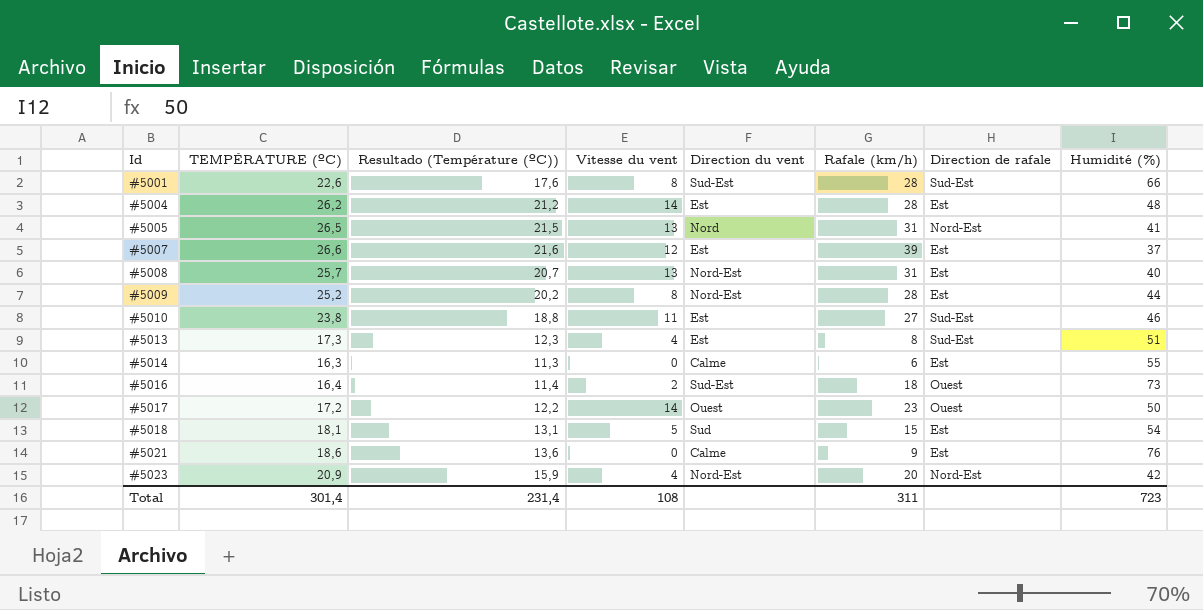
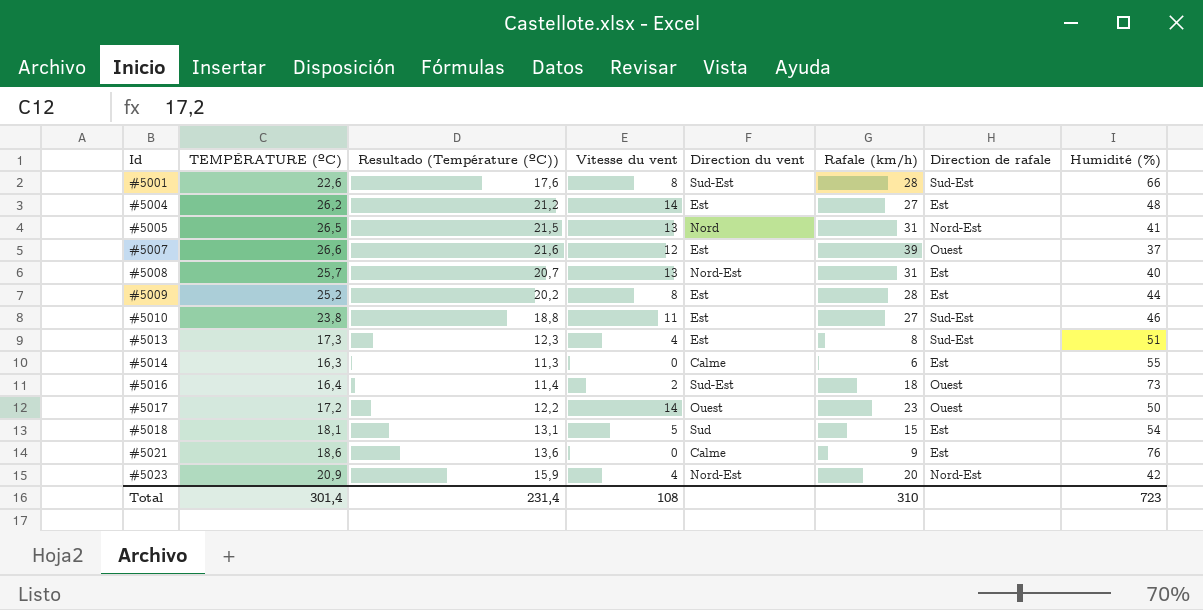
#5004 | Rafale (km/h): 28 -> 27
#5007 | Direction de rafale: Est -> Ouest
#5009 | Direction du vent: Nord-Est -> Est
Total | Rafale (km/h): 311 -> 310

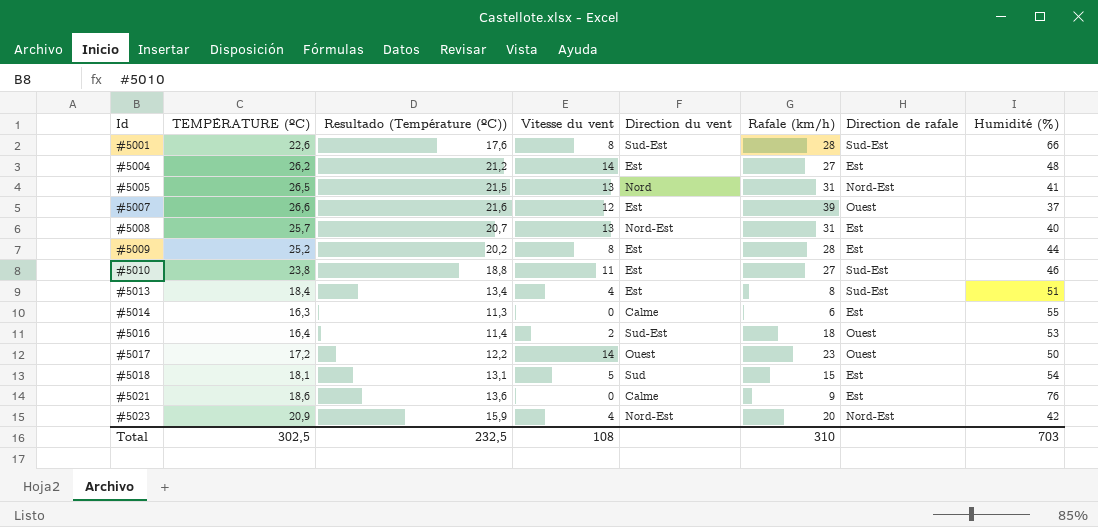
#5013 | TEMPÉRATURE (ºC): 17,3 -> 18,4
#5013 | Resultado (Température (ºC)): 12,3 -> 13,4
#5016 | Humidité (%): 73 -> 53
Total | TEMPÉRATURE (ºC): 301,4 -> 302,5
Total | Resultado (Température (ºC)): 231,4 -> 232,5
Total | Humidité (%): 723 -> 703

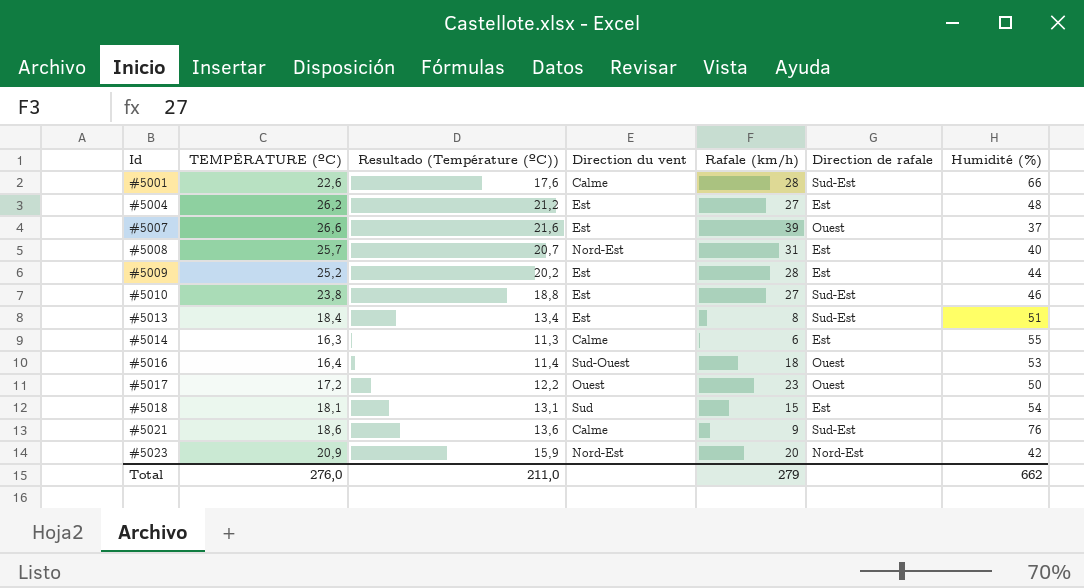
column Vitesse du vent | position: 4 -> none
row #5005: 26,5 | 21,5 | 13 | Nord | 31 | Nord-Est | 41 -> none
#5001 | Direction du vent: Sud-Est -> Calme
#5016 | Direction du vent: Sud-Est -> Sud-Ouest
#5021 | Direction de rafale: Est -> Sud-Est
Total | TEMPÉRATURE (ºC): 302,5 -> 276,0
Total | Resultado (Température (ºC)): 232,5 -> 211,0
Total | Rafale (km/h): 310 -> 279
Total | Humidité (%): 703 -> 662

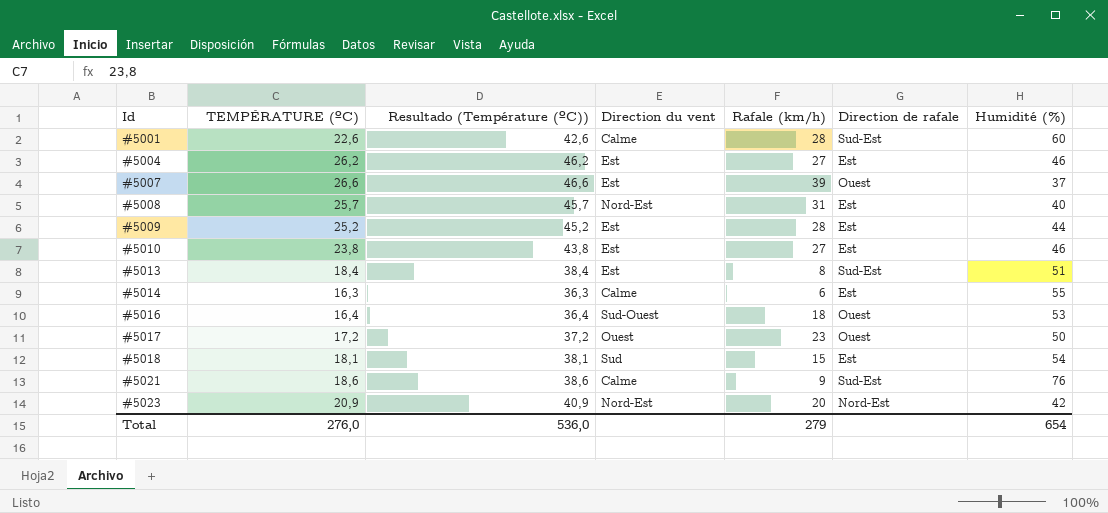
column Resultado (Température (ºC)) | formula: [TEMPÉRATURE (ºC)] - 5 -> [TEMPÉRATURE (ºC)] + 20
#5001 | Humidité (%): 66 -> 60
#5004 | Humidité (%): 48 -> 46
#5010 | Direction de rafale: Sud-Est -> Est
Total | Resultado (Température (ºC)): 211,0 -> 536,0
Total | Humidité (%): 662 -> 654

